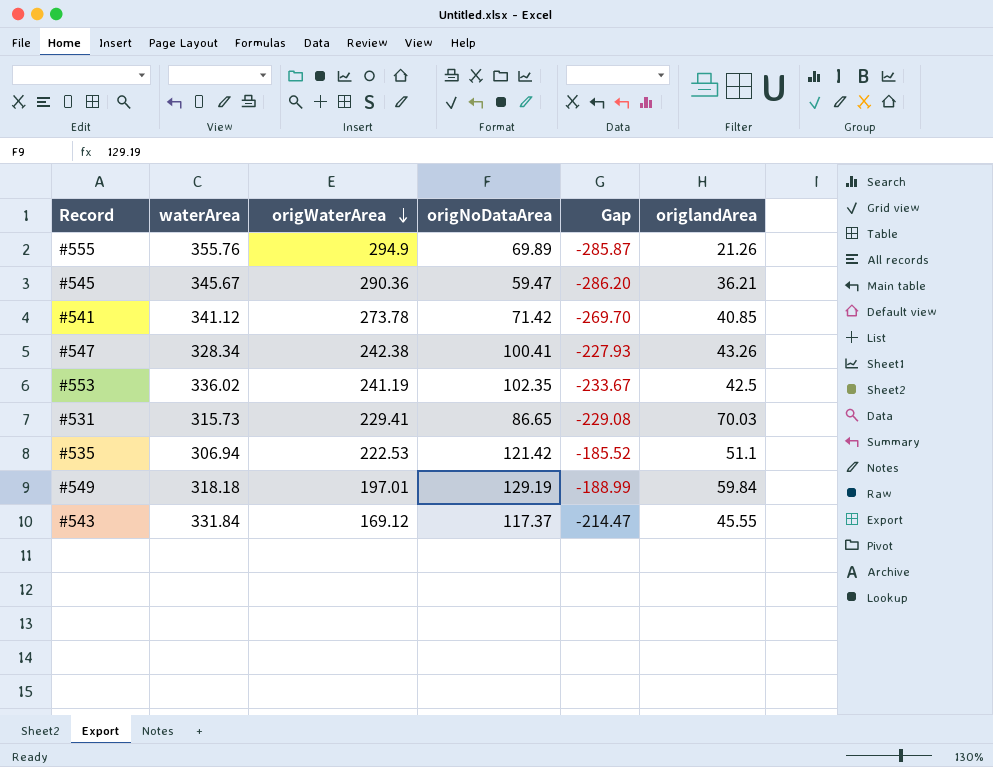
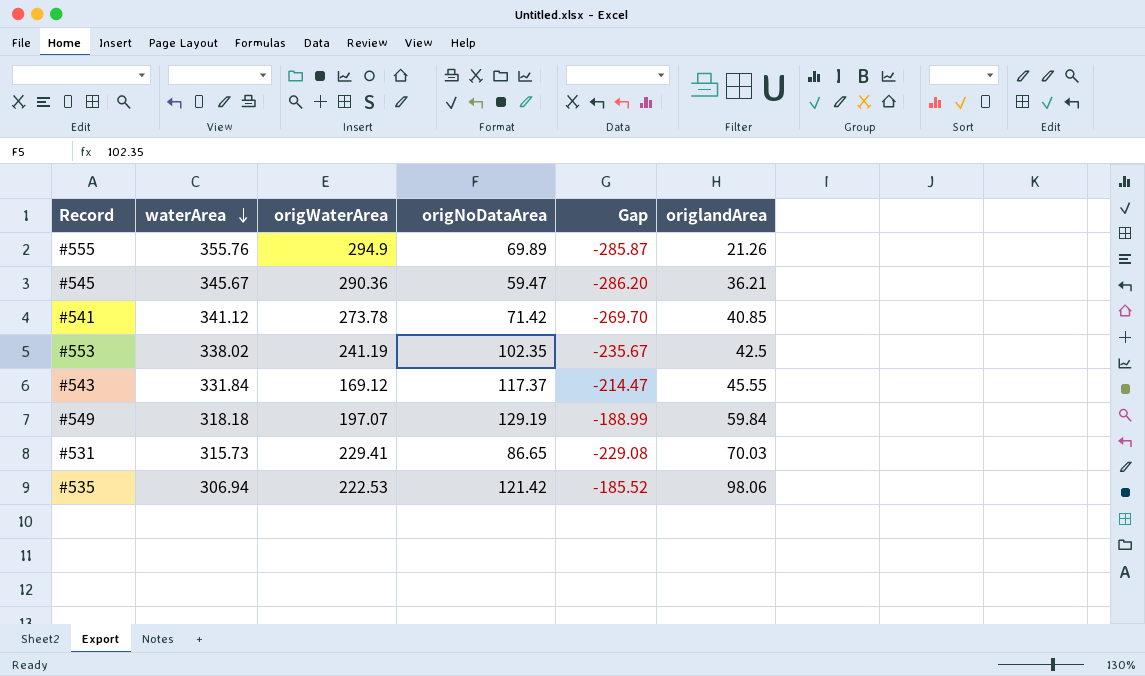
row order: origWaterArea descending -> waterArea descending
row #547: 328.34 | 242.38 | 100.41 | -227.93 | 43.26 -> none
#553 | waterArea: 336.02 -> 338.02
#553 | Gap: -233.67 -> -235.67
#549 | origWaterArea: 197.01 -> 197.07
#535 | origlandArea: 51.1 -> 98.06

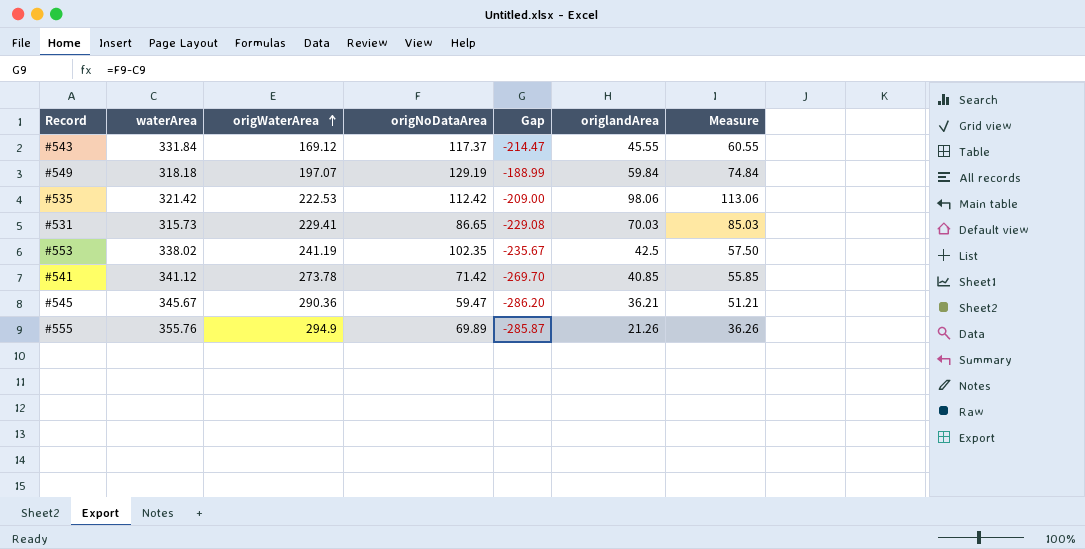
row order: waterArea descending -> origWaterArea ascending
column Measure | formula: none -> [origlandArea] + 15
#535 | waterArea: 306.94 -> 321.42
#535 | origNoDataArea: 121.42 -> 112.42
#535 | Gap: -185.52 -> -209.00

